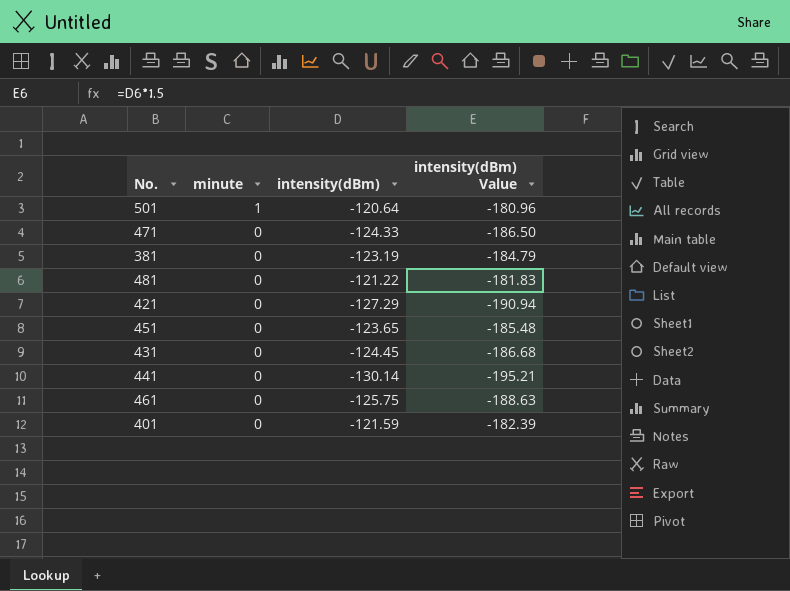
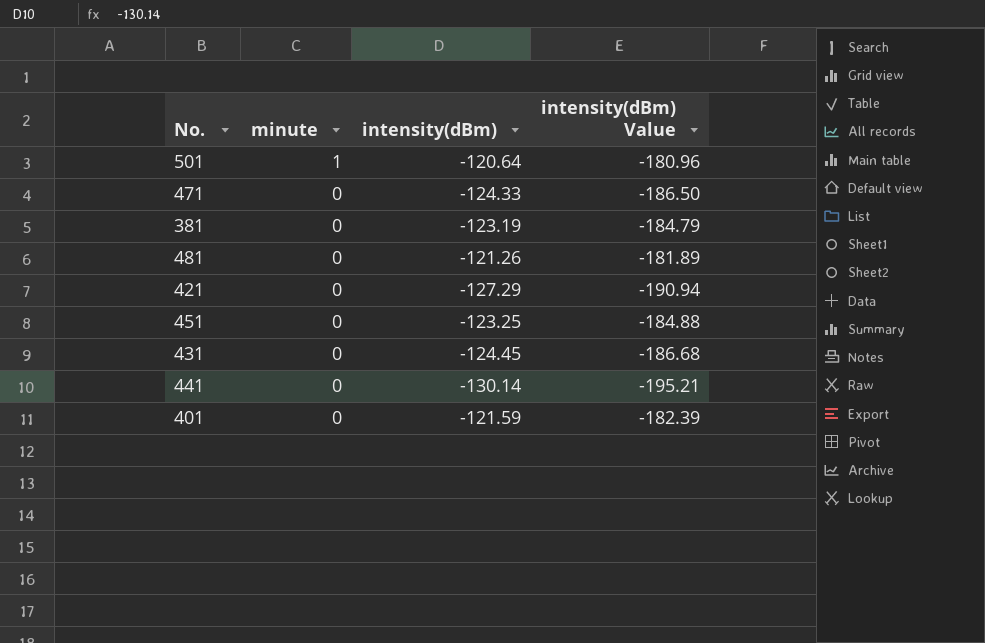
row 461: 0 | -125.75 | -188.63 -> none
481 | intensity(dBm): -121.22 -> -121.26
481 | intensity(dBm) Value: -181.83 -> -181.89
451 | intensity(dBm): -123.65 -> -123.25
451 | intensity(dBm) Value: -185.48 -> -184.88

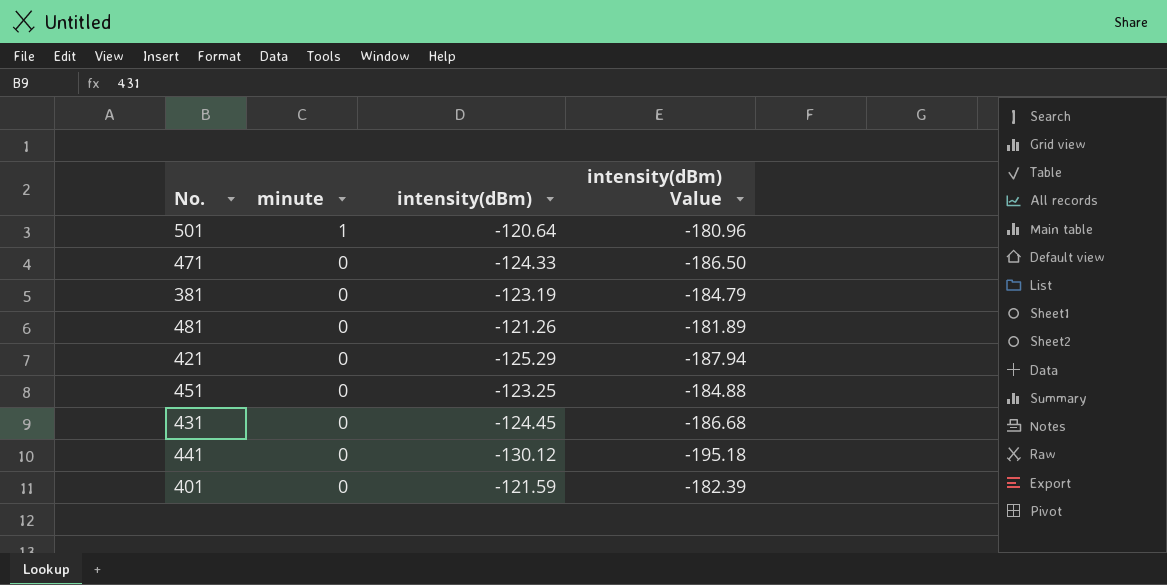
421 | intensity(dBm): -127.29 -> -125.29
421 | intensity(dBm) Value: -190.94 -> -187.94
441 | intensity(dBm): -130.14 -> -130.12
441 | intensity(dBm) Value: -195.21 -> -195.18

